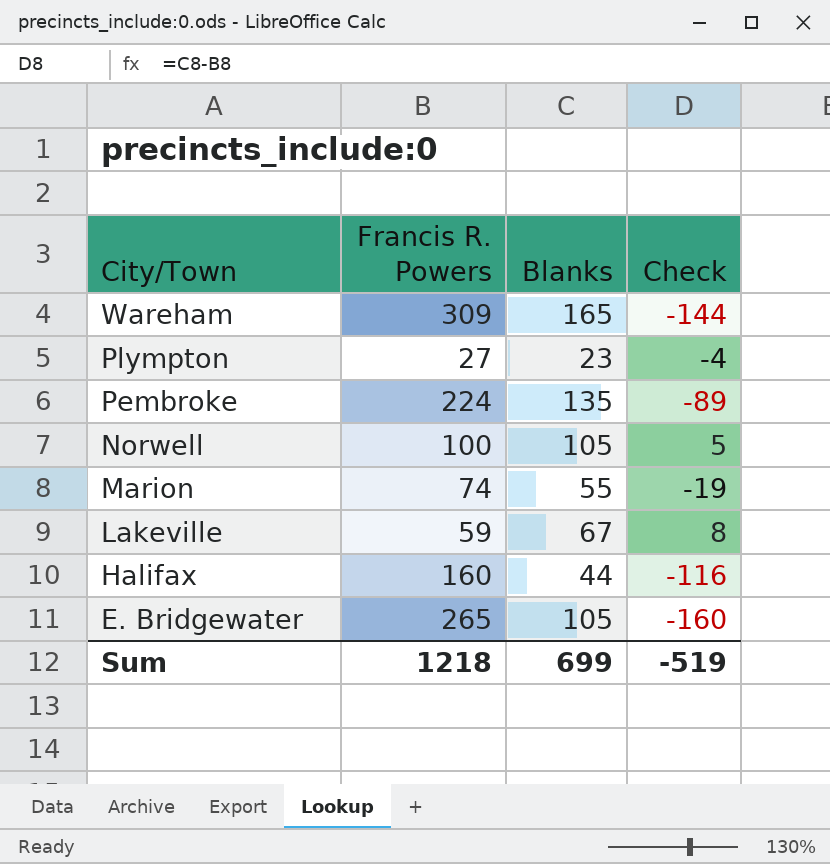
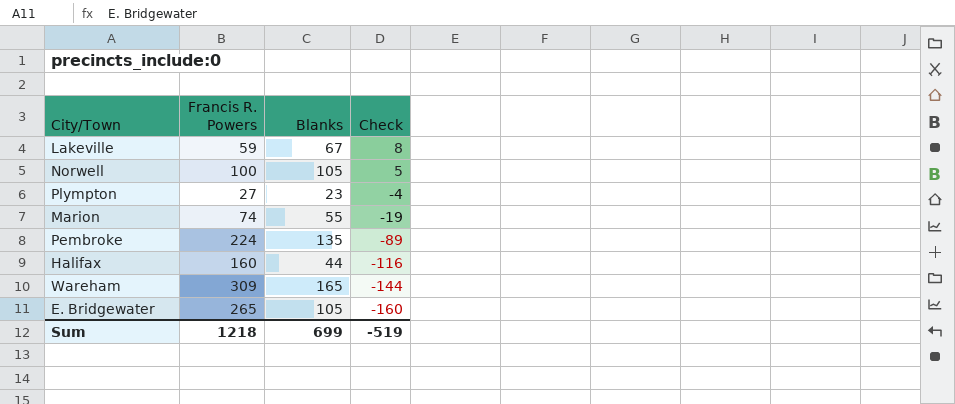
row order: City/Town descending -> Check descending

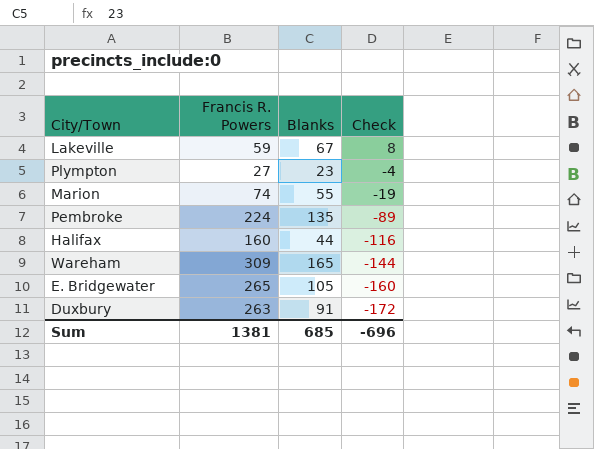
row Norwell: 100 | 105 | 5 -> none
row Duxbury: none -> 263 | 91 | -172
Sum | Francis R. Powers: 1218 -> 1381
Sum | Blanks: 699 -> 685
Sum | Check: -519 -> -696

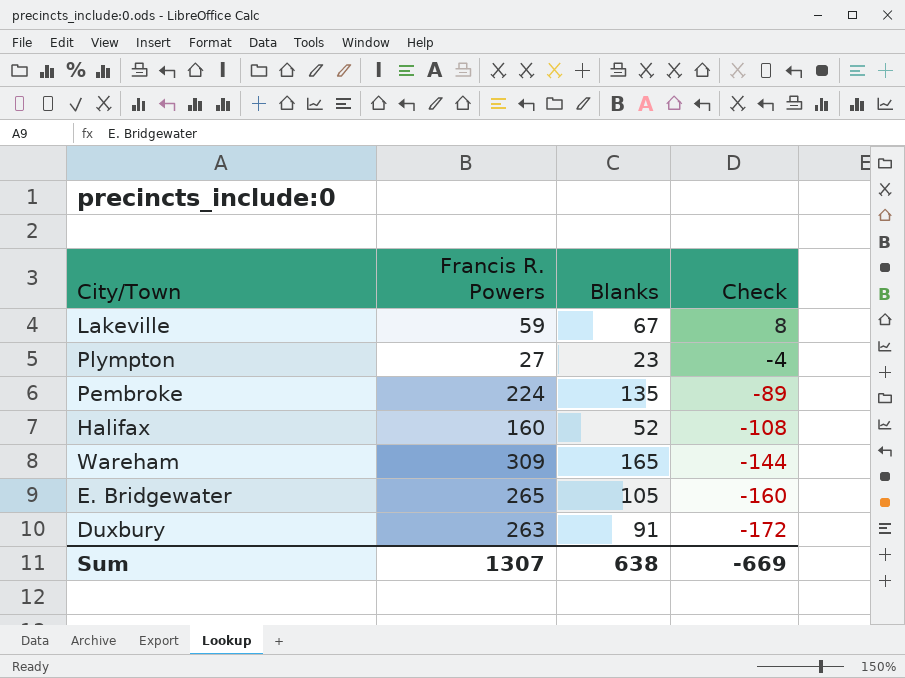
row Marion: 74 | 55 | -19 -> none
Halifax | Blanks: 44 -> 52
Halifax | Check: -116 -> -108
Sum | Francis R. Powers: 1381 -> 1307
Sum | Blanks: 685 -> 638
Sum | Check: -696 -> -669

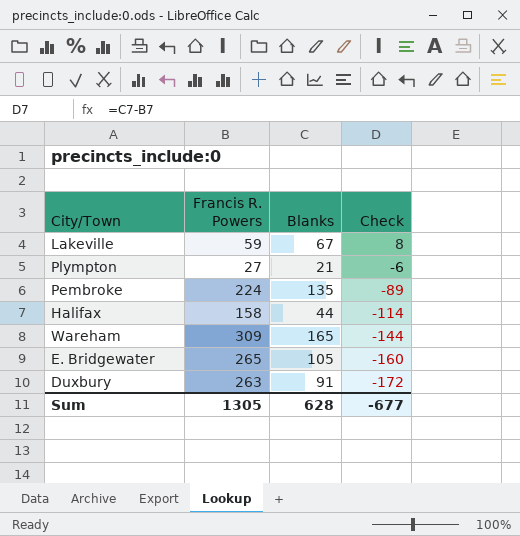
Plympton | Blanks: 23 -> 21
Plympton | Check: -4 -> -6
Halifax | Francis R. Powers: 160 -> 158
Halifax | Blanks: 52 -> 44
Halifax | Check: -108 -> -114
Sum | Francis R. Powers: 1307 -> 1305
Sum | Blanks: 638 -> 628
Sum | Check: -669 -> -677

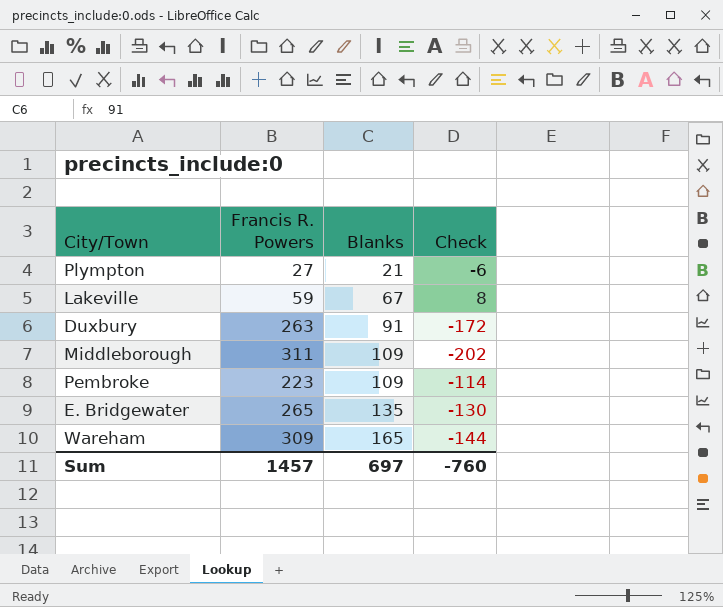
row order: Check descending -> Blanks ascending
row Halifax: 158 | 44 | -114 -> none
row Middleborough: none -> 311 | 109 | -202
Pembroke | Francis R. Powers: 224 -> 223
Pembroke | Blanks: 135 -> 109
Pembroke | Check: -89 -> -114
E. Bridgewater | Blanks: 105 -> 135
E. Bridgewater | Check: -160 -> -130
Sum | Francis R. Powers: 1305 -> 1457
Sum | Blanks: 628 -> 697
Sum | Check: -677 -> -760

